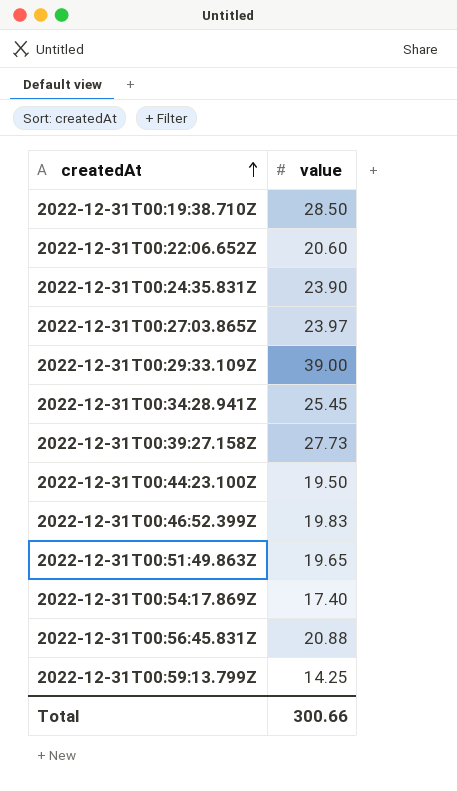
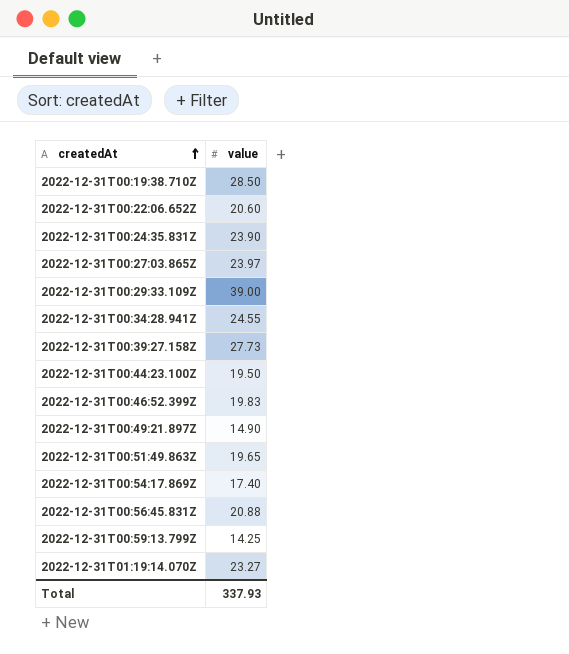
2022-12-31T00:34:28.941Z | value: 25.45 -> 24.55
row 2022-12-31T00:49:21.897Z: none -> 14.90
row 2022-12-31T01:19:14.070Z: none -> 23.27
Total | value: 300.66 -> 337.93

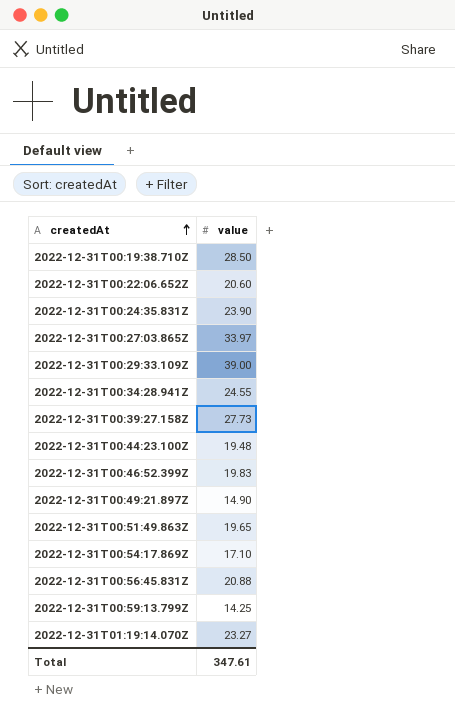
2022-12-31T00:27:03.865Z | value: 23.97 -> 33.97
2022-12-31T00:44:23.100Z | value: 19.50 -> 19.48
2022-12-31T00:54:17.869Z | value: 17.40 -> 17.10
Total | value: 337.93 -> 347.61

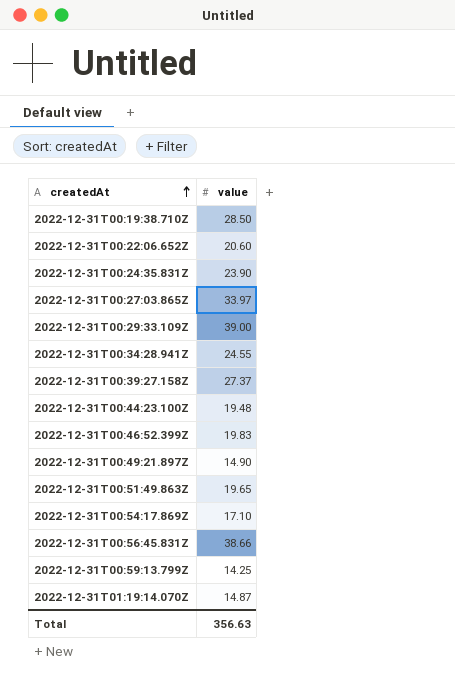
2022-12-31T00:39:27.158Z | value: 27.73 -> 27.37
2022-12-31T00:56:45.831Z | value: 20.88 -> 38.66
2022-12-31T01:19:14.070Z | value: 23.27 -> 14.87
Total | value: 347.61 -> 356.63

